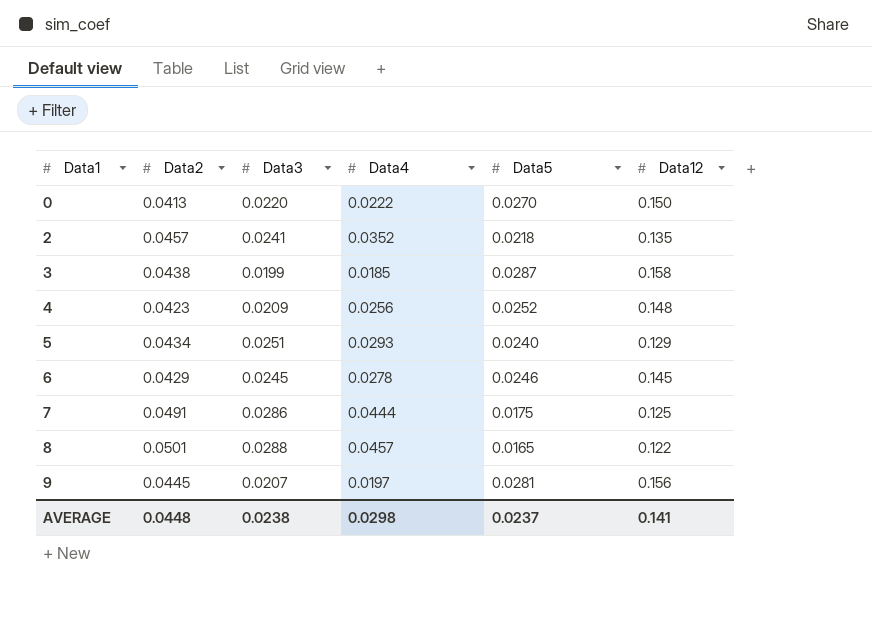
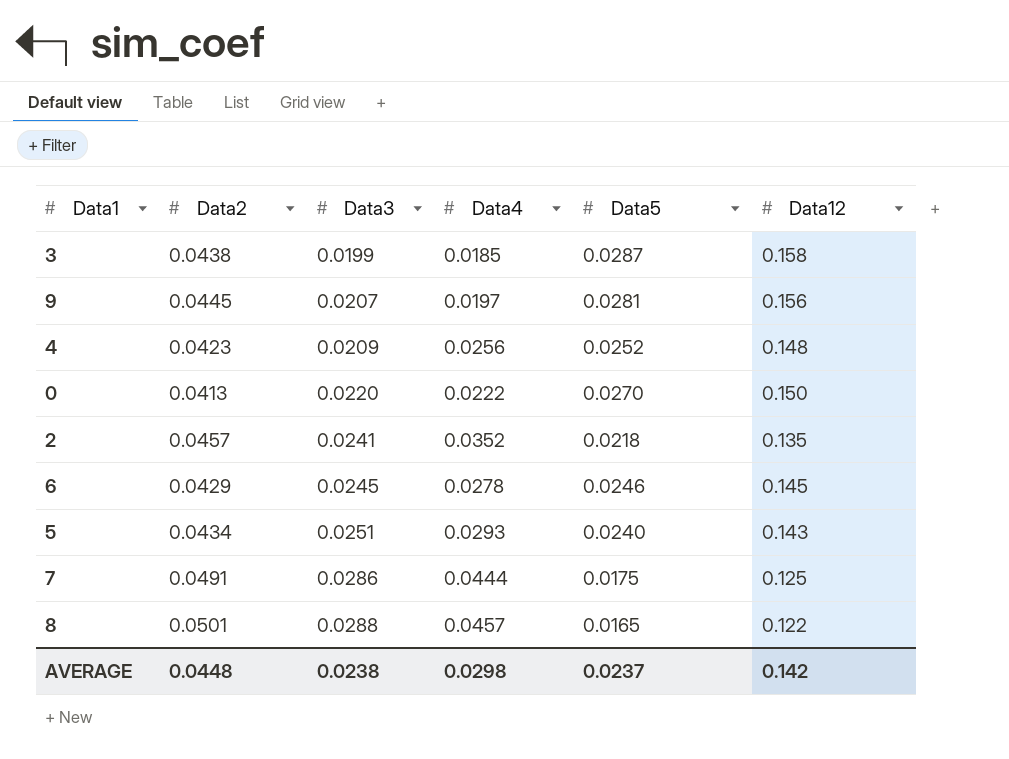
row order: Data1 ascending -> Data3 ascending
5 | Data12: 0.129 -> 0.143
AVERAGE | Data12: 0.141 -> 0.142

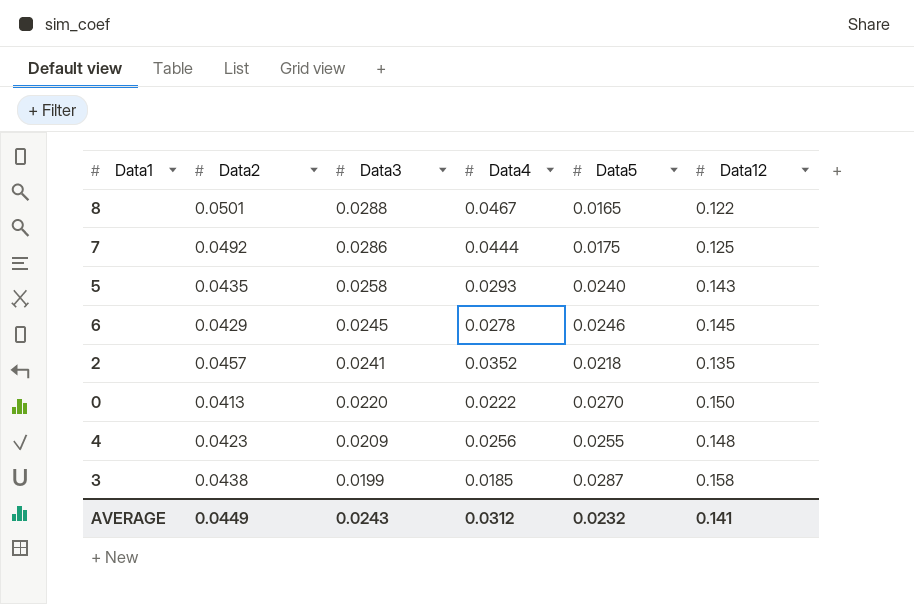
row order: Data3 ascending -> Data3 descending
row 9: 0.0445 | 0.0207 | 0.0197 | 0.0281 | 0.156 -> none
8 | Data4: 0.0457 -> 0.0467
7 | Data2: 0.0491 -> 0.0492
5 | Data2: 0.0434 -> 0.0435
5 | Data3: 0.0251 -> 0.0258
4 | Data5: 0.0252 -> 0.0255
AVERAGE | Data2: 0.0448 -> 0.0449
AVERAGE | Data3: 0.0238 -> 0.0243
AVERAGE | Data4: 0.0298 -> 0.0312
AVERAGE | Data5: 0.0237 -> 0.0232
AVERAGE | Data12: 0.142 -> 0.141

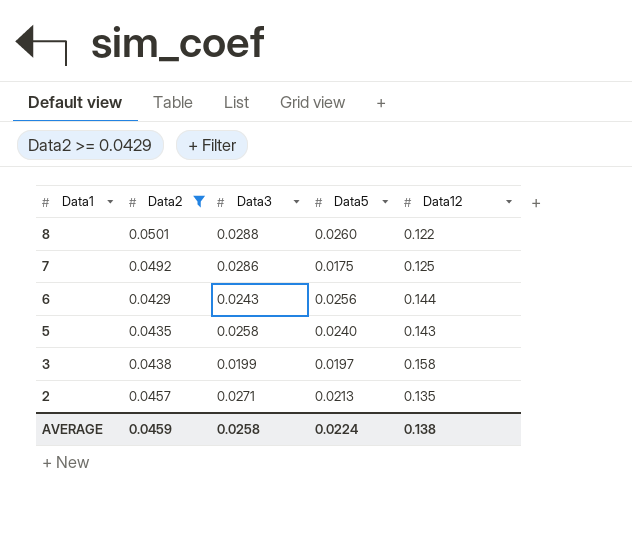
filter: none -> Data2 >= 0.0429
row order: Data3 descending -> Data1 descending
column Data4 | position: 4 -> none
8 | Data5: 0.0165 -> 0.0260
6 | Data3: 0.0245 -> 0.0243
6 | Data5: 0.0246 -> 0.0256
6 | Data12: 0.145 -> 0.144
3 | Data5: 0.0287 -> 0.0197
2 | Data3: 0.0241 -> 0.0271
2 | Data5: 0.0218 -> 0.0213
AVERAGE | Data2: 0.0449 -> 0.0459
AVERAGE | Data3: 0.0243 -> 0.0258
AVERAGE | Data5: 0.0232 -> 0.0224
AVERAGE | Data12: 0.141 -> 0.138

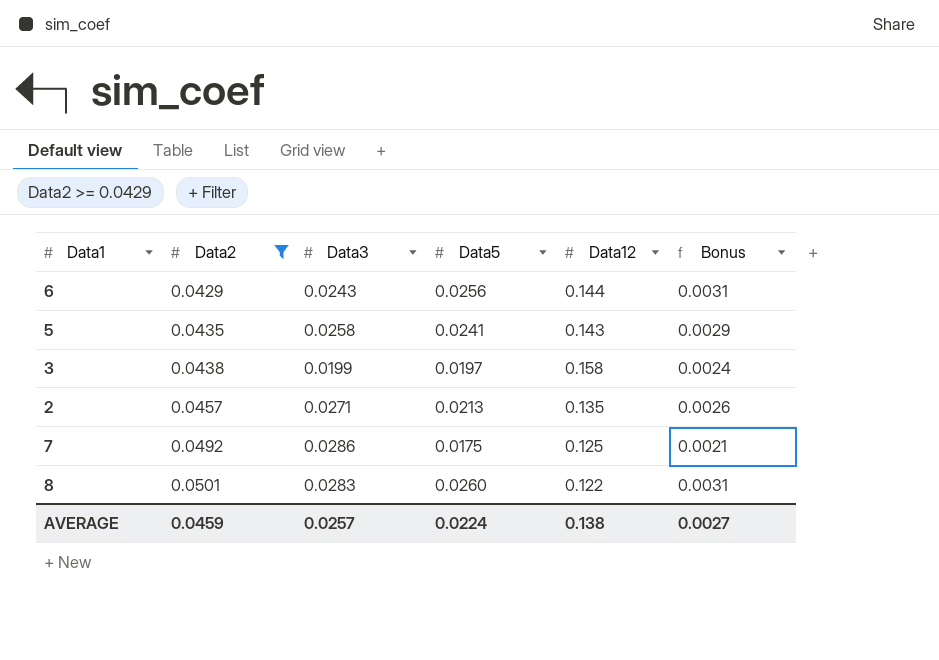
row order: Data1 descending -> Data2 ascending
column Bonus | formula: none -> [Data5] * 0.12
5 | Data5: 0.0240 -> 0.0241
8 | Data3: 0.0288 -> 0.0283
AVERAGE | Data3: 0.0258 -> 0.0257

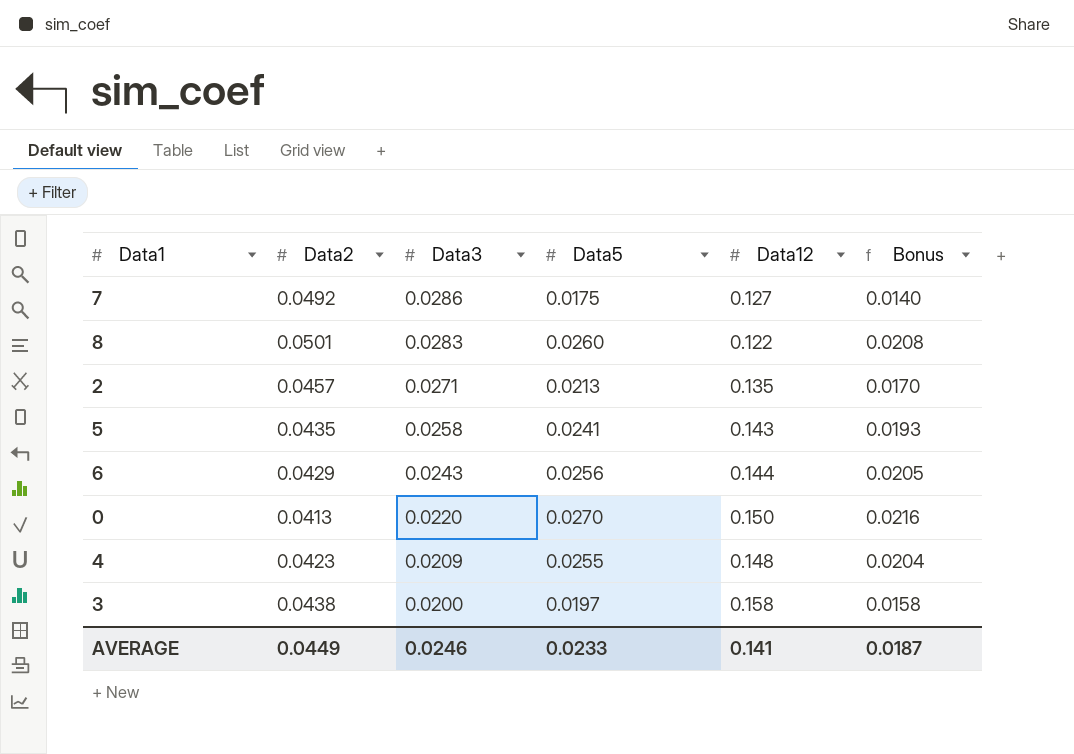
filter: Data2 >= 0.0429 -> none
row order: Data2 ascending -> Data3 descending
column Bonus | formula: [Data5] * 0.12 -> [Data5] * 0.8
7 | Data12: 0.125 -> 0.127
3 | Data3: 0.0199 -> 0.0200
AVERAGE | Data2: 0.0459 -> 0.0449
AVERAGE | Data3: 0.0257 -> 0.0246
AVERAGE | Data5: 0.0224 -> 0.0233
AVERAGE | Data12: 0.138 -> 0.141
AVERAGE | Bonus: 0.0027 -> 0.0187

